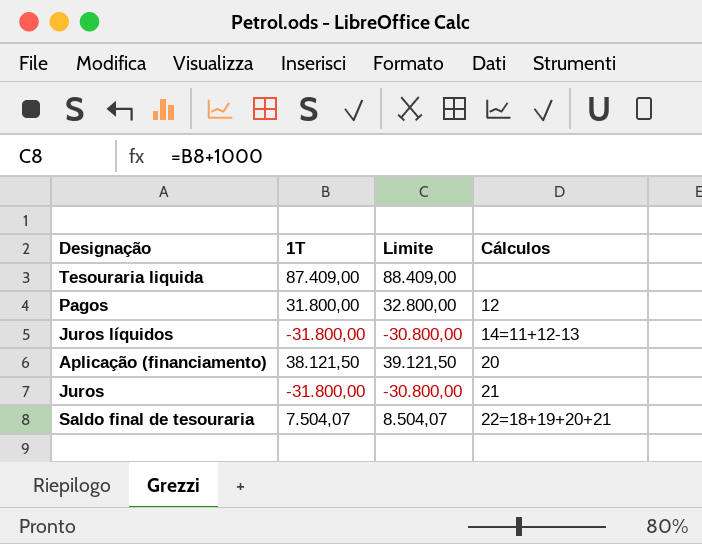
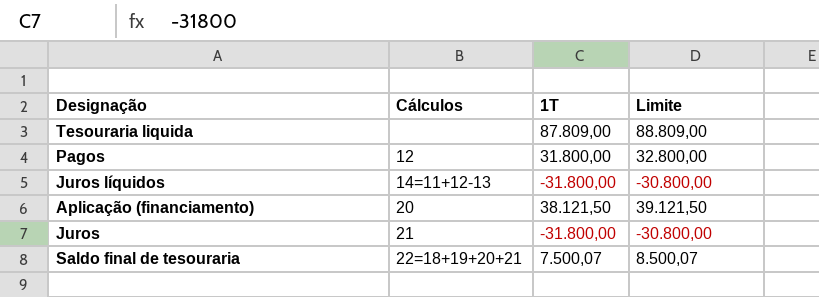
column Cálculos | position: 4 -> 2
Tesouraria liquida | 1T: 87.409,00 -> 87.809,00
Tesouraria liquida | Limite: 88.409,00 -> 88.809,00
Saldo final de tesouraria | 1T: 7.504,07 -> 7.500,07
Saldo final de tesouraria | Limite: 8.504,07 -> 8.500,07

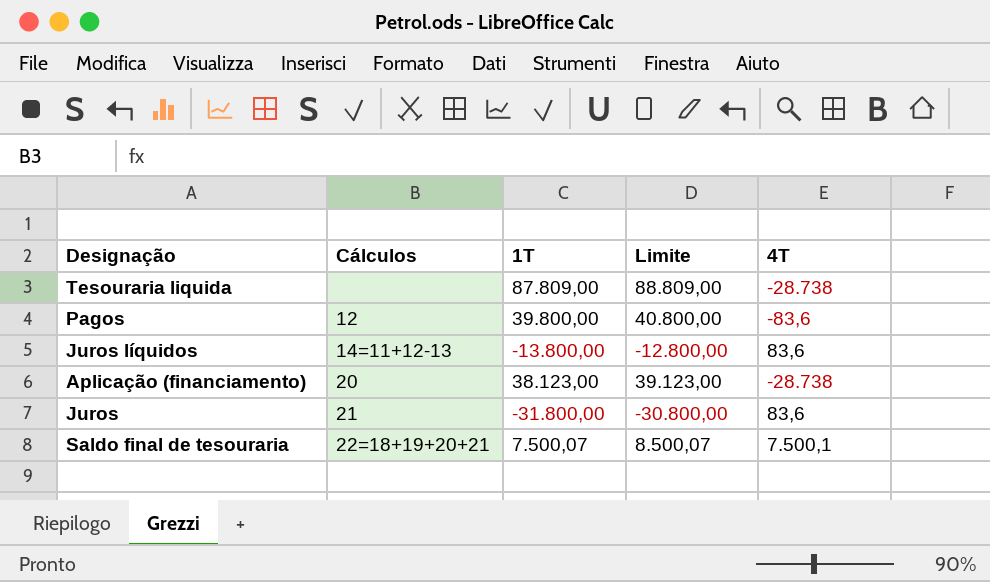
column 4T | position: none -> 5
Pagos | 1T: 31.800,00 -> 39.800,00
Pagos | Limite: 32.800,00 -> 40.800,00
Juros líquidos | 1T: -31.800,00 -> -13.800,00
Juros líquidos | Limite: -30.800,00 -> -12.800,00
Aplicação (financiamento) | 1T: 38.121,50 -> 38.123,00
Aplicação (financiamento) | Limite: 39.121,50 -> 39.123,00

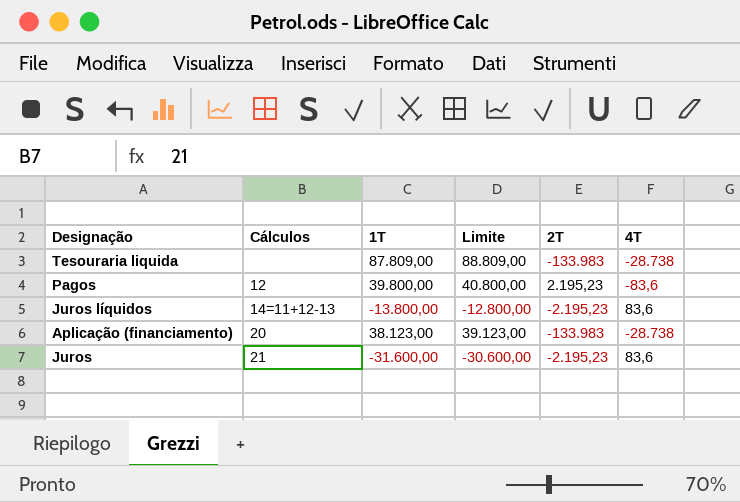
column 2T | position: none -> 5
row Saldo final de tesouraria: 22=18+19+20+21 | 7.500,07 | 8.500,07 | 7.500,1 -> none
Juros | 1T: -31.800,00 -> -31.600,00
Juros | Limite: -30.800,00 -> -30.600,00

